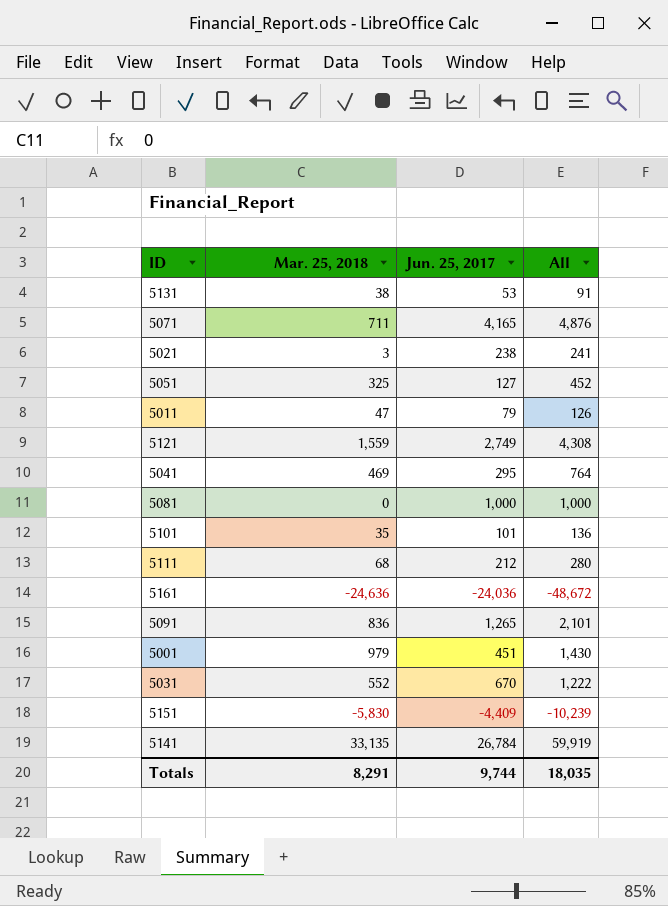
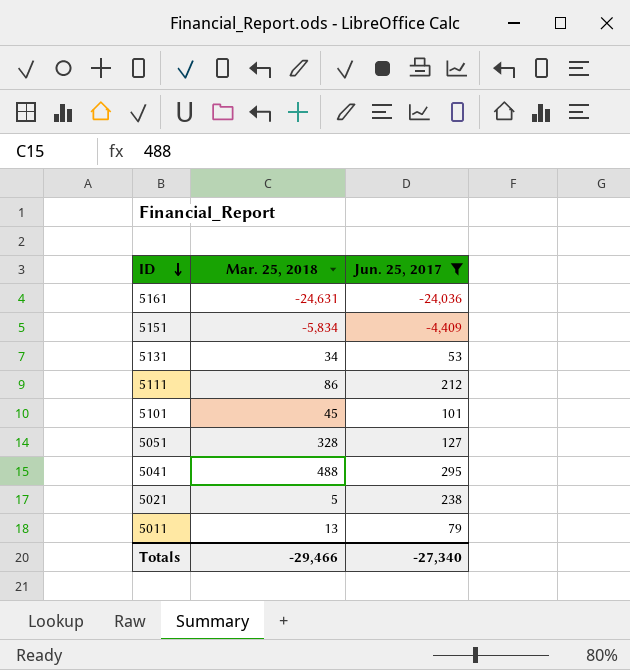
filter: none -> Jun. 25, 2017 <= 295
row order: none -> ID descending
column All | formula: [Mar. 25, 2018] + [Jun. 25, 2017] -> none
5161 | Mar. 25, 2018: -24,636 -> -24,631
5151 | Mar. 25, 2018: -5,830 -> -5,834
5131 | Mar. 25, 2018: 38 -> 34
5111 | Mar. 25, 2018: 68 -> 86
5101 | Mar. 25, 2018: 35 -> 45
5051 | Mar. 25, 2018: 325 -> 328
5041 | Mar. 25, 2018: 469 -> 488
5021 | Mar. 25, 2018: 3 -> 5
5011 | Mar. 25, 2018: 47 -> 13
Totals | Mar. 25, 2018: 8,291 -> -29,466
Totals | Jun. 25, 2017: 9,744 -> -27,340

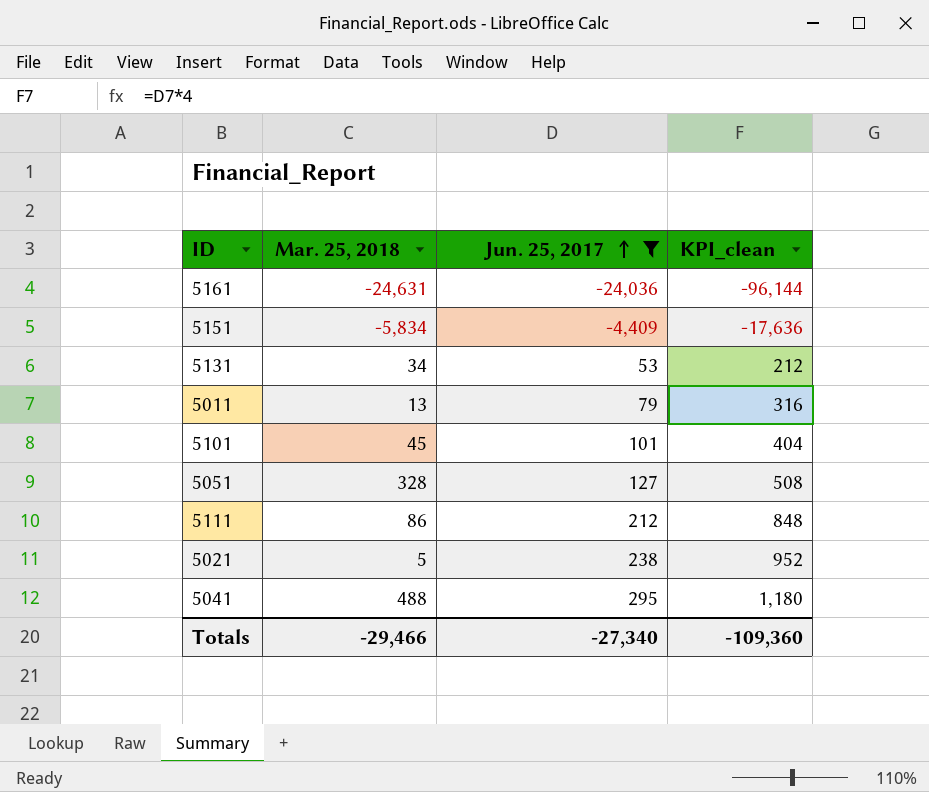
row order: ID descending -> Jun. 25, 2017 ascending
column KPI_clean | formula: none -> [Jun. 25, 2017] * 4

